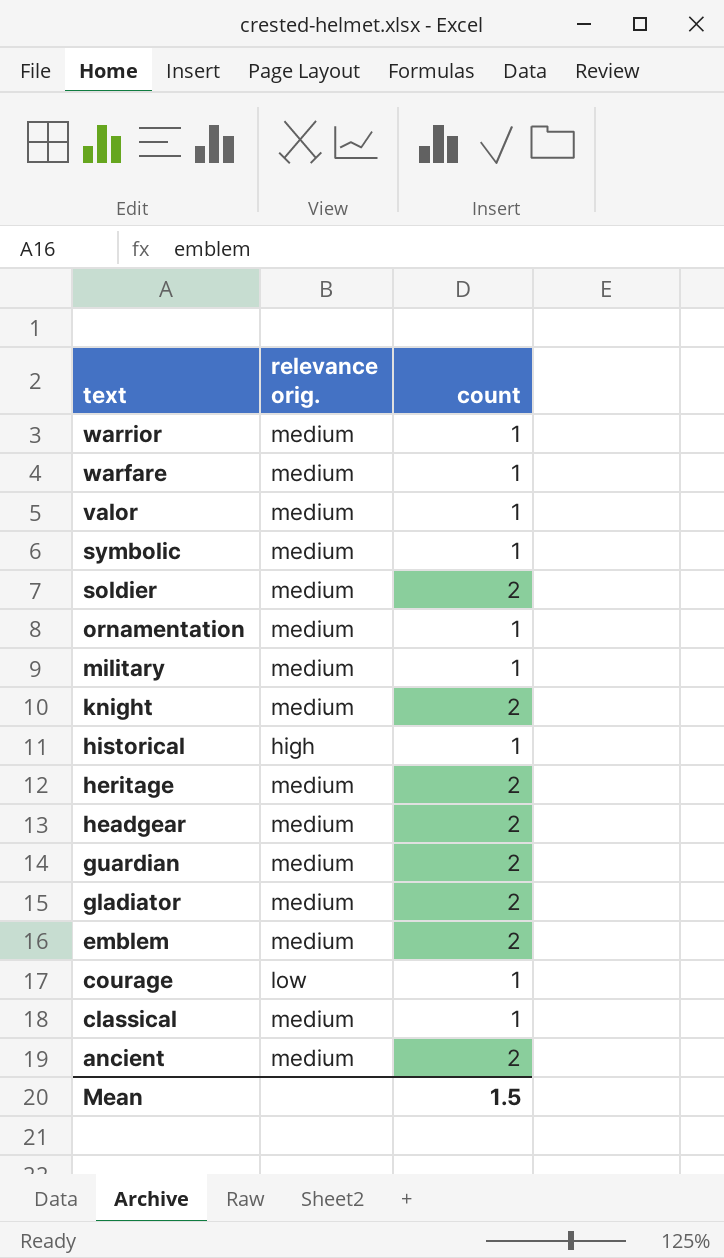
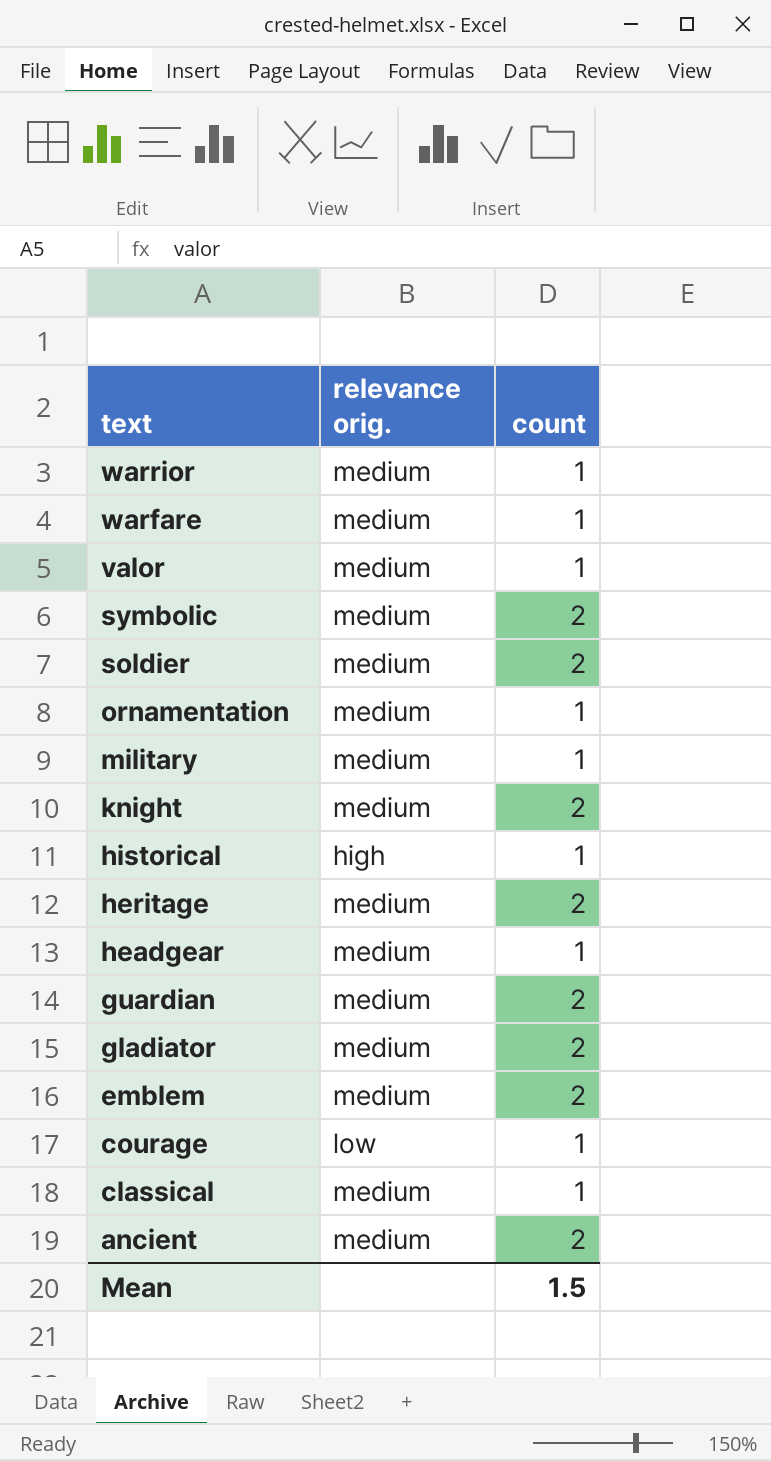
symbolic | count: 1 -> 2
headgear | count: 2 -> 1

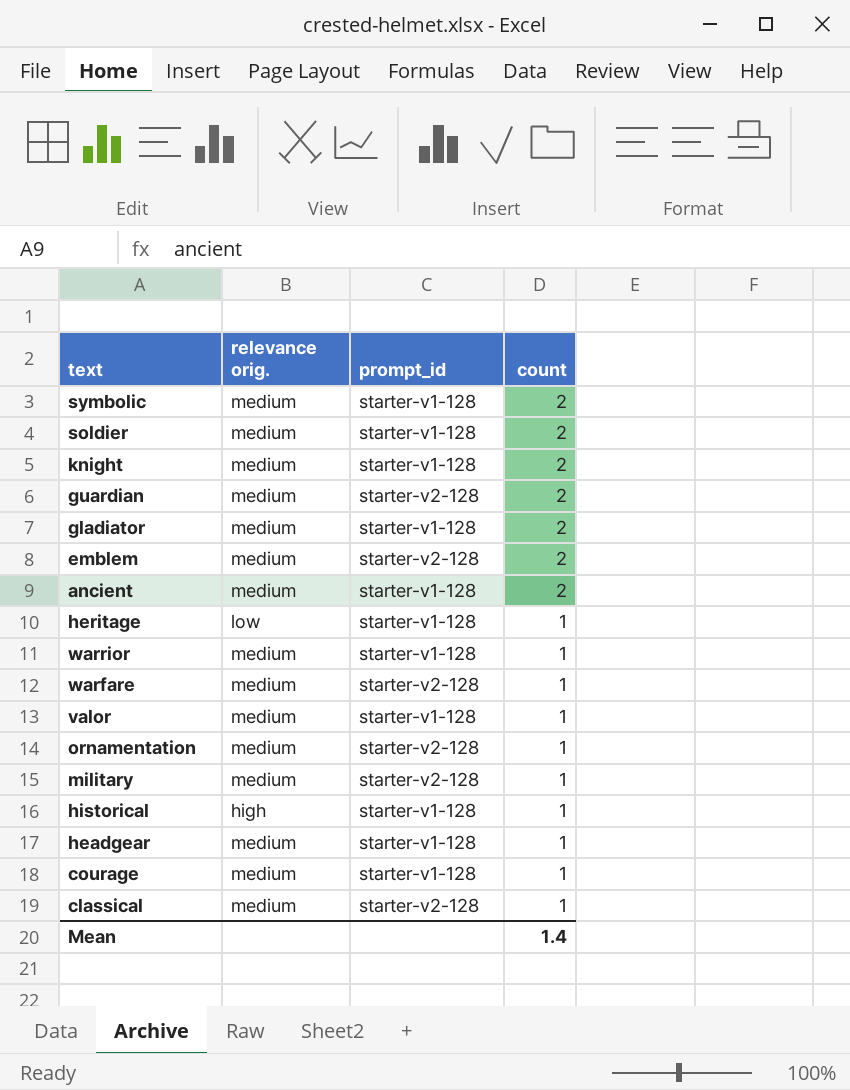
row order: text descending -> count descending
column prompt_id | position: none -> 3
heritage | relevance orig.: medium -> low
heritage | count: 2 -> 1
courage | relevance orig.: low -> medium
Mean | count: 1.5 -> 1.4

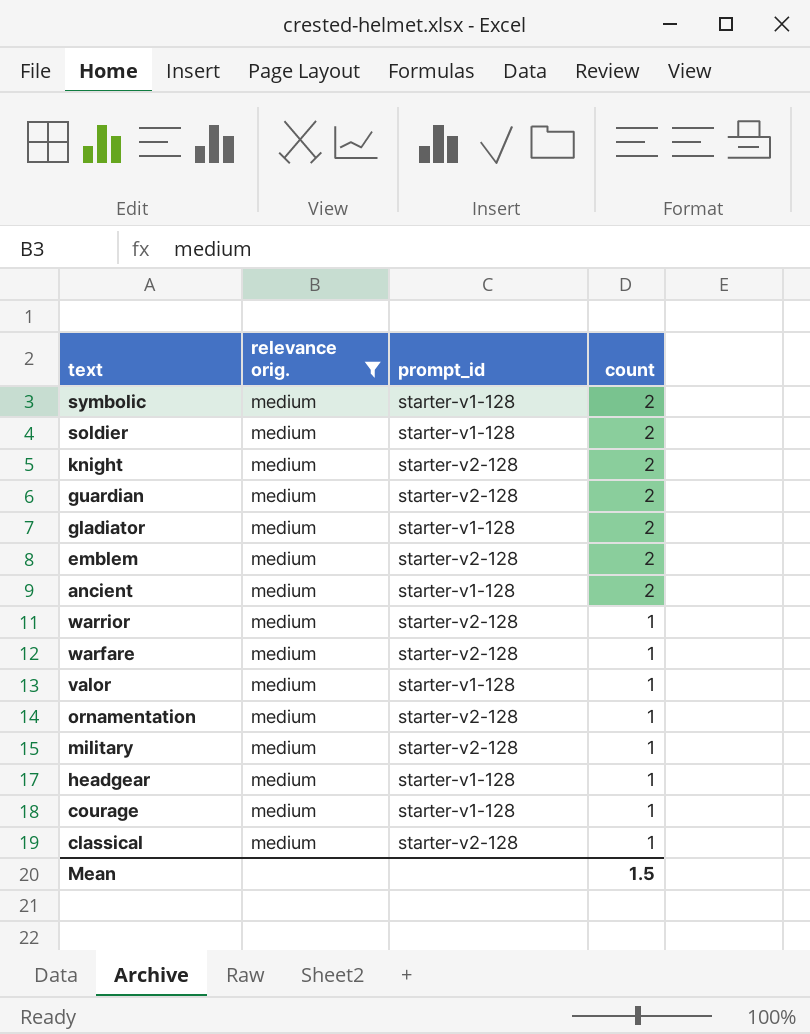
filter: none -> relevance orig. = medium
knight | prompt_id: starter-v1-128 -> starter-v2-128
warrior | prompt_id: starter-v1-128 -> starter-v2-128
Mean | count: 1.4 -> 1.5

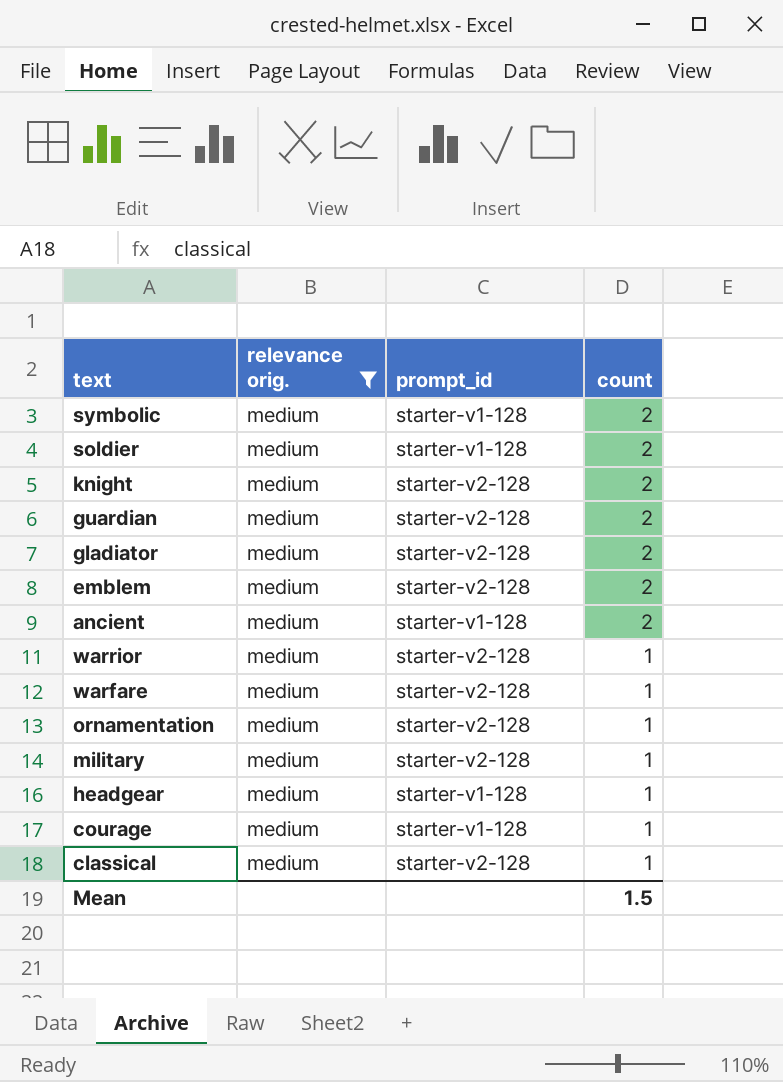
row valor: medium | starter-v1-128 | 1 -> none
gladiator | prompt_id: starter-v1-128 -> starter-v2-128

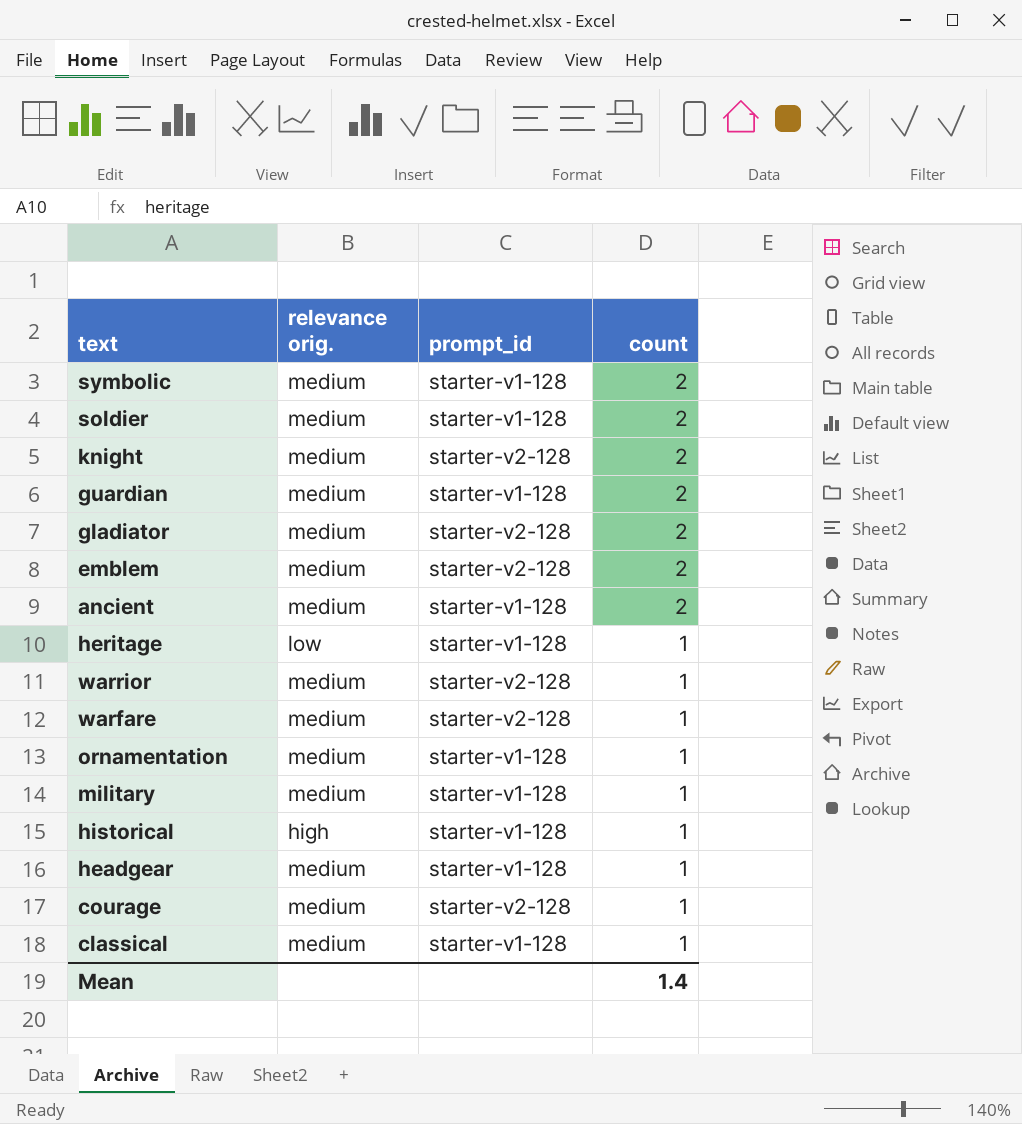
filter: relevance orig. = medium -> none
guardian | prompt_id: starter-v2-128 -> starter-v1-128
ornamentation | prompt_id: starter-v2-128 -> starter-v1-128
military | prompt_id: starter-v2-128 -> starter-v1-128
courage | prompt_id: starter-v1-128 -> starter-v2-128
classical | prompt_id: starter-v2-128 -> starter-v1-128
Mean | count: 1.5 -> 1.4

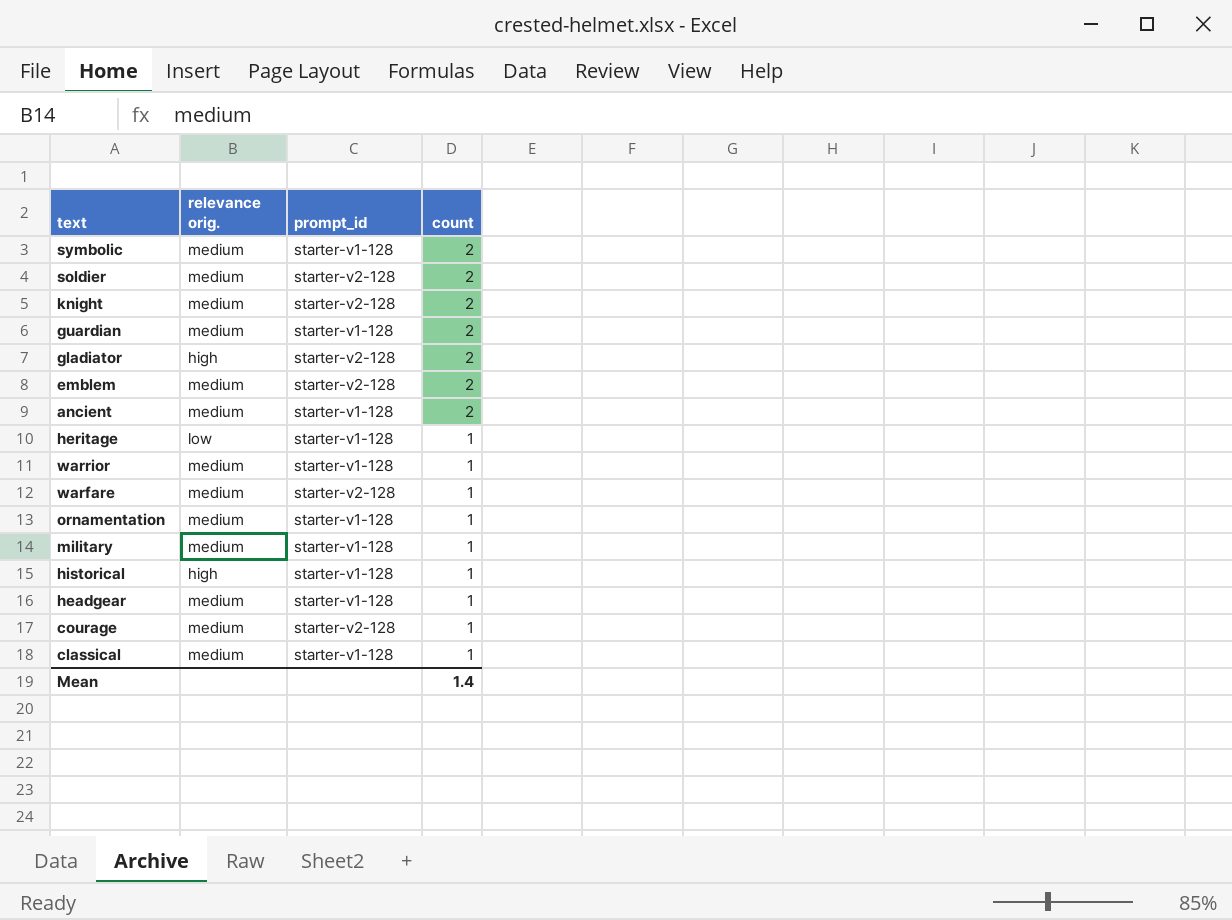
soldier | prompt_id: starter-v1-128 -> starter-v2-128
gladiator | relevance orig.: medium -> high
warrior | prompt_id: starter-v2-128 -> starter-v1-128

